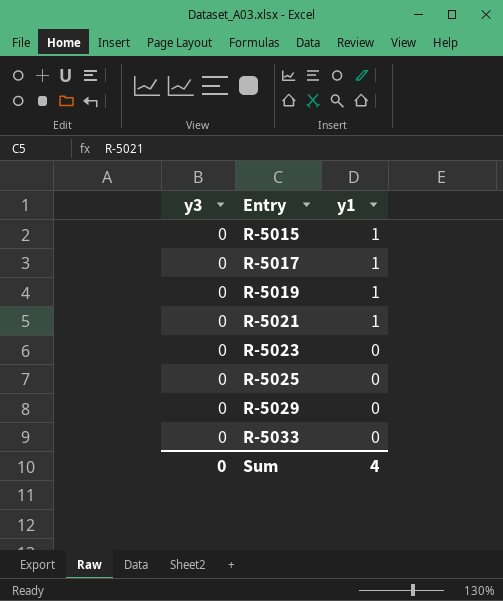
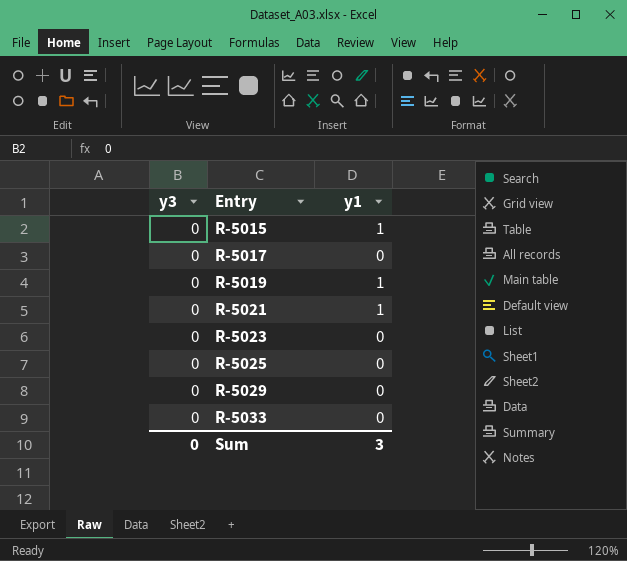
R-5017 | y1: 1 -> 0
Sum | y1: 4 -> 3

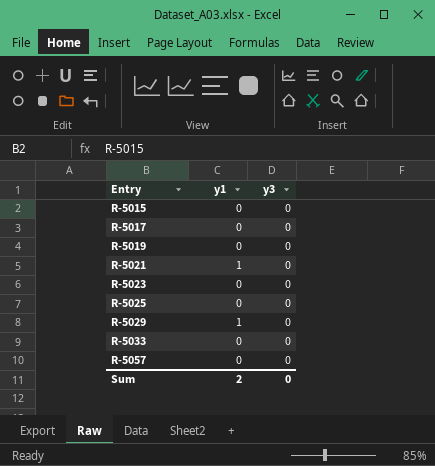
column y3 | position: 1 -> 3
R-5015 | y1: 1 -> 0
R-5019 | y1: 1 -> 0
R-5029 | y1: 0 -> 1
row R-5057: none -> 0 | 0
Sum | y1: 3 -> 2

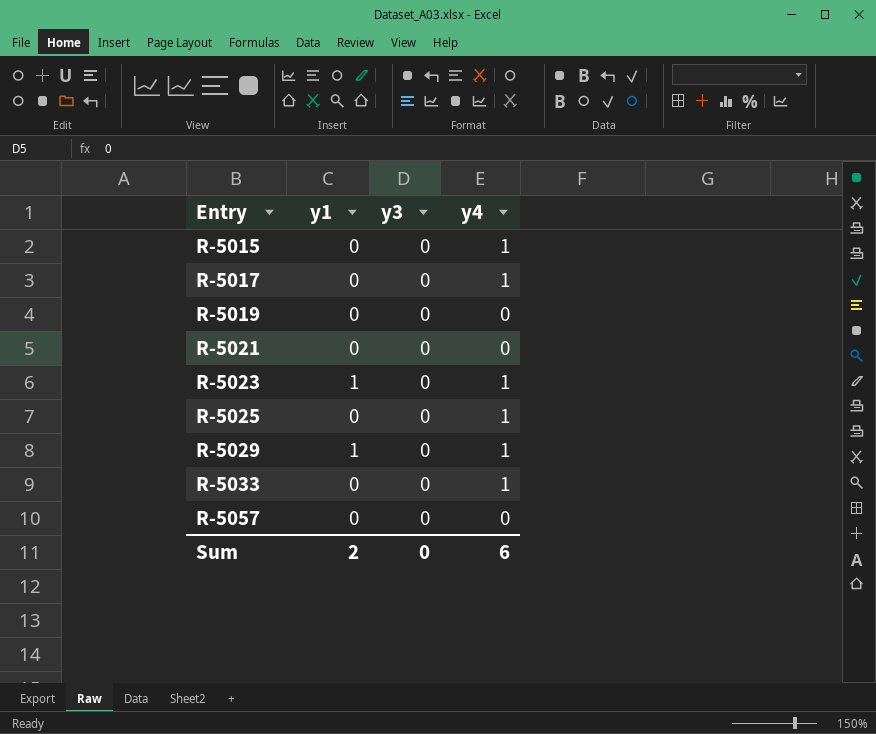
column y4 | position: none -> 4
R-5021 | y1: 1 -> 0
R-5023 | y1: 0 -> 1

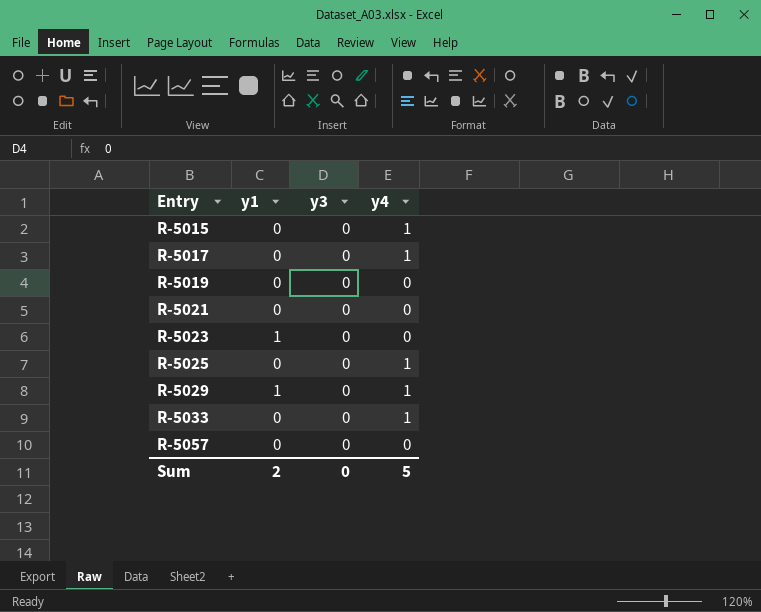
R-5023 | y4: 1 -> 0
Sum | y4: 6 -> 5

